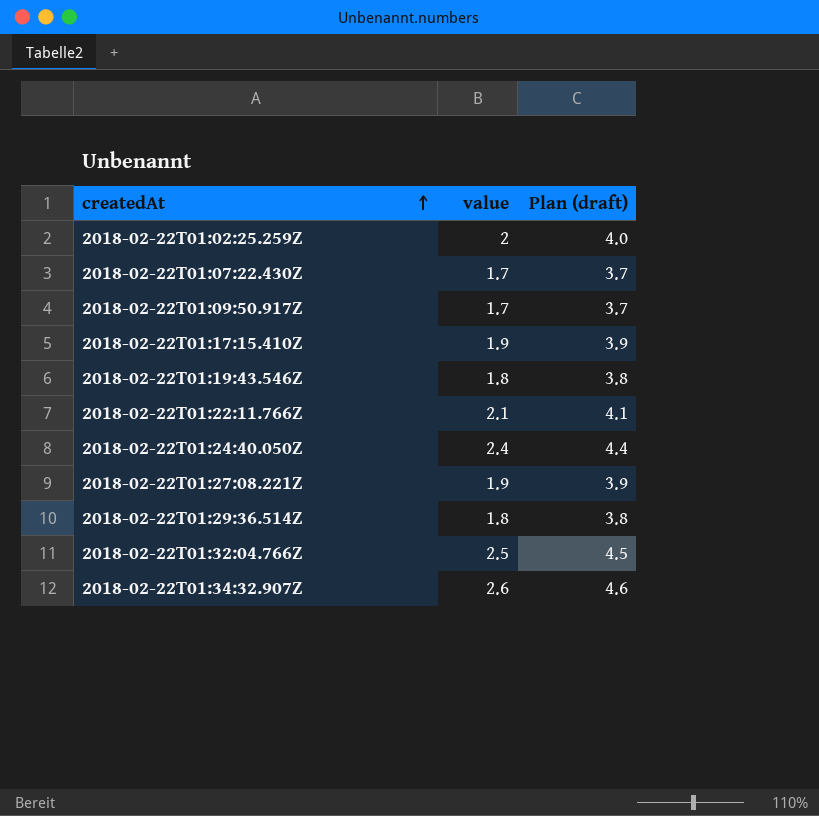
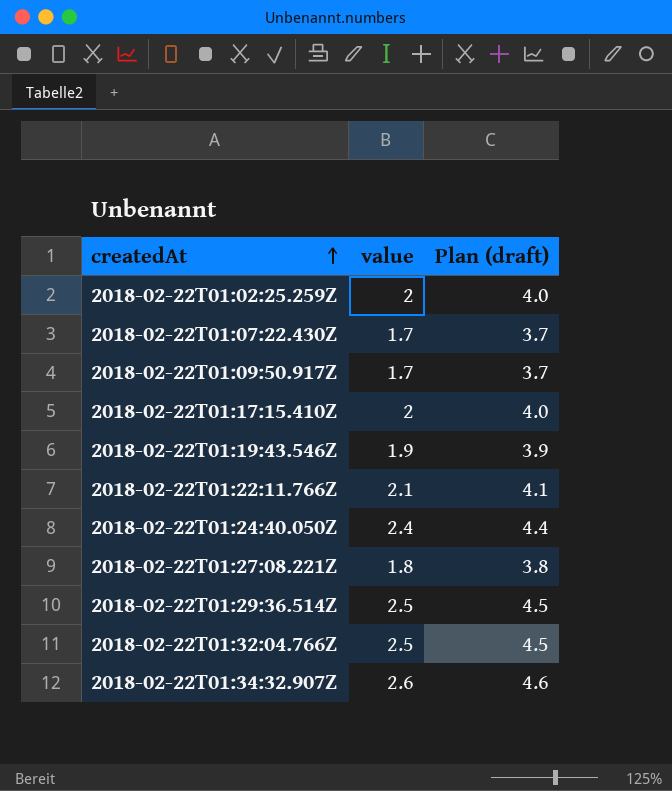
2018-02-22T01:17:15.410Z | value: 1.9 -> 2
2018-02-22T01:17:15.410Z | Plan (draft): 3.9 -> 4.0
2018-02-22T01:19:43.546Z | value: 1.8 -> 1.9
2018-02-22T01:19:43.546Z | Plan (draft): 3.8 -> 3.9
2018-02-22T01:27:08.221Z | value: 1.9 -> 1.8
2018-02-22T01:27:08.221Z | Plan (draft): 3.9 -> 3.8
2018-02-22T01:29:36.514Z | value: 1.8 -> 2.5
2018-02-22T01:29:36.514Z | Plan (draft): 3.8 -> 4.5

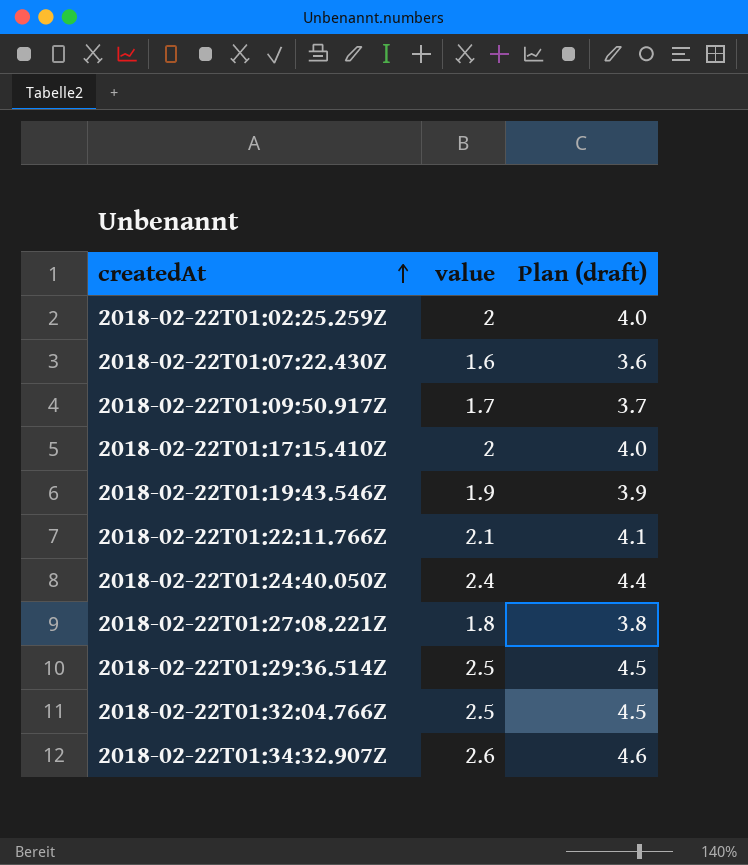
2018-02-22T01:07:22.430Z | value: 1.7 -> 1.6
2018-02-22T01:07:22.430Z | Plan (draft): 3.7 -> 3.6

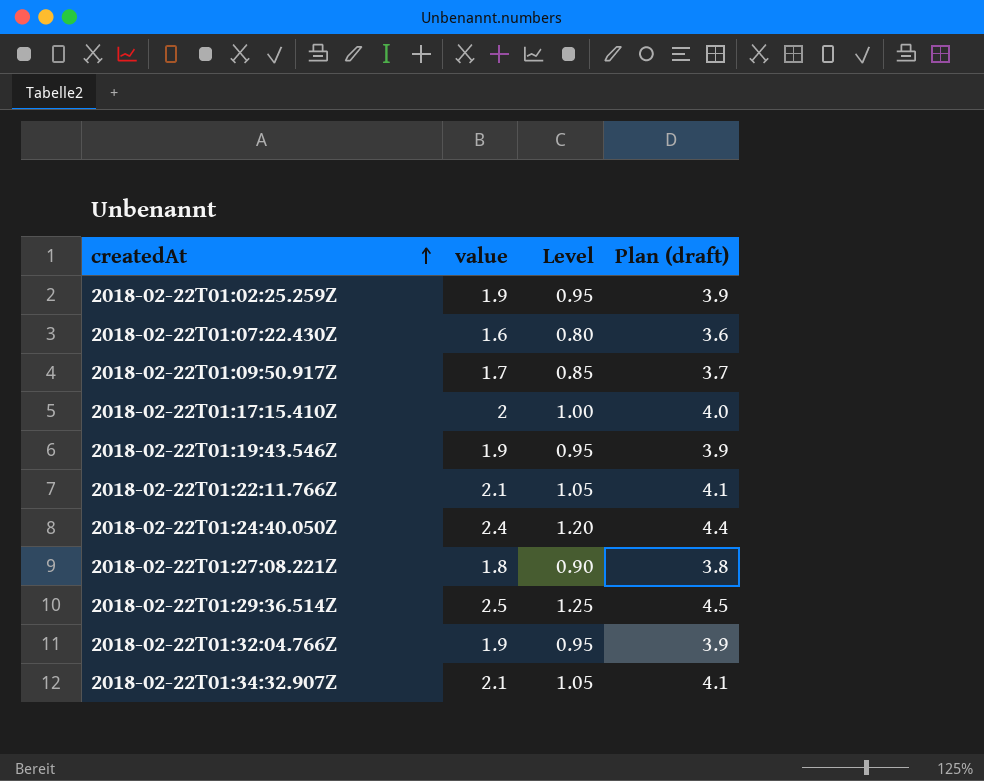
column Level | formula: none -> [value] * 0.5
2018-02-22T01:02:25.259Z | value: 2 -> 1.9
2018-02-22T01:02:25.259Z | Plan (draft): 4.0 -> 3.9
2018-02-22T01:32:04.766Z | value: 2.5 -> 1.9
2018-02-22T01:32:04.766Z | Plan (draft): 4.5 -> 3.9
2018-02-22T01:34:32.907Z | value: 2.6 -> 2.1
2018-02-22T01:34:32.907Z | Plan (draft): 4.6 -> 4.1

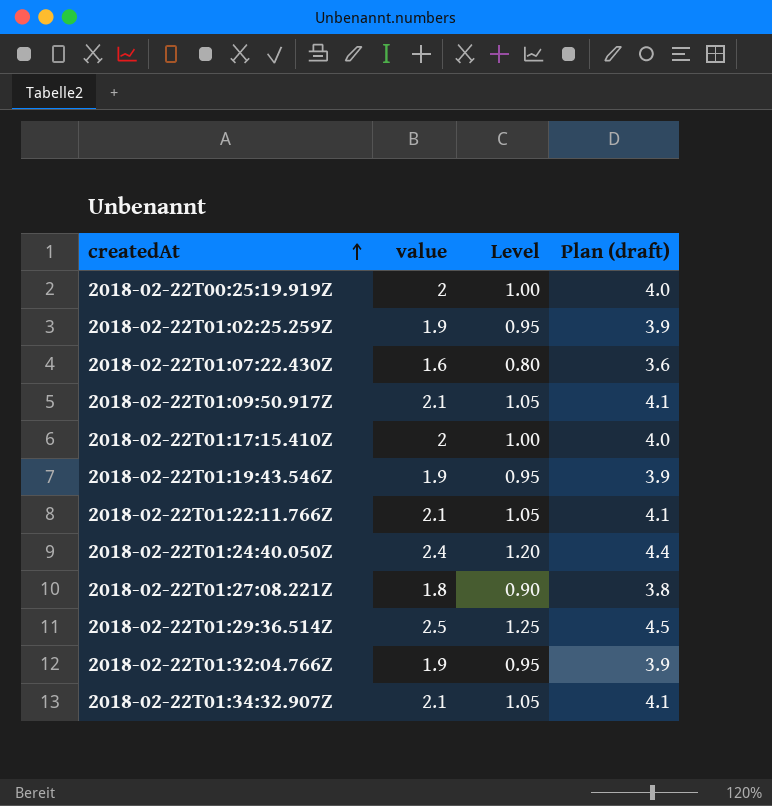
row 2018-02-22T00:25:19.919Z: none -> 2 | 1.00 | 4.0
2018-02-22T01:09:50.917Z | value: 1.7 -> 2.1
2018-02-22T01:09:50.917Z | Level: 0.85 -> 1.05
2018-02-22T01:09:50.917Z | Plan (draft): 3.7 -> 4.1

